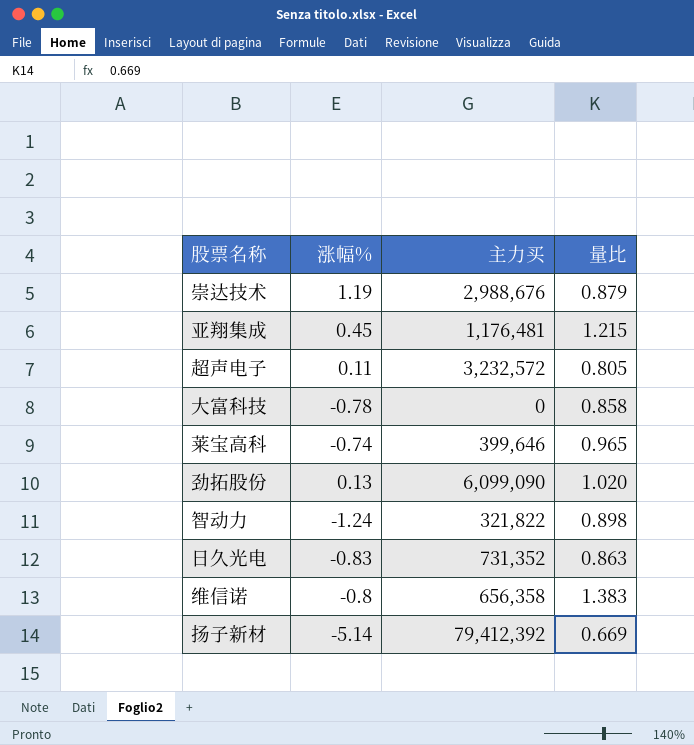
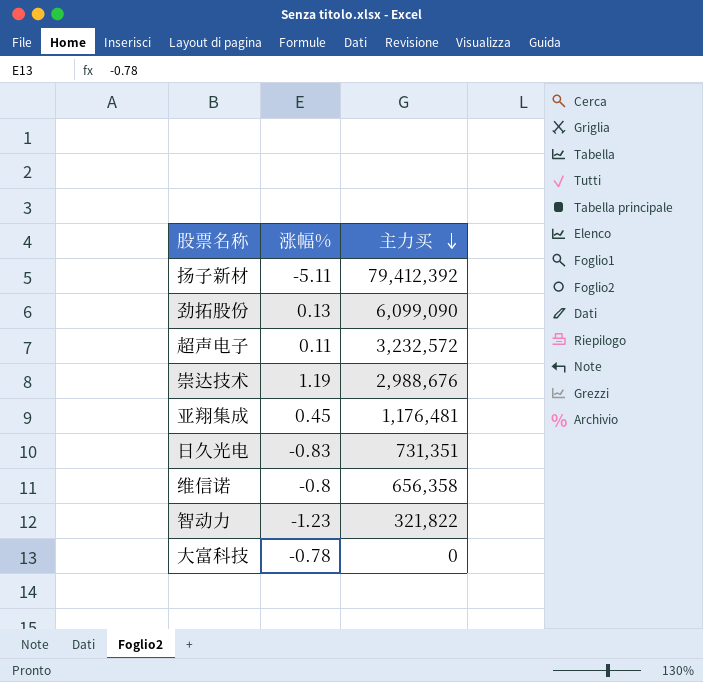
row order: none -> 主力买 descending
column 量比 | position: 4 -> none
row 莱宝高科: -0.74 | 399,646 | 0.965 -> none
扬子新材 | 涨幅%: -5.14 -> -5.11
日久光电 | 主力买: 731,352 -> 731,351
智动力 | 涨幅%: -1.24 -> -1.23

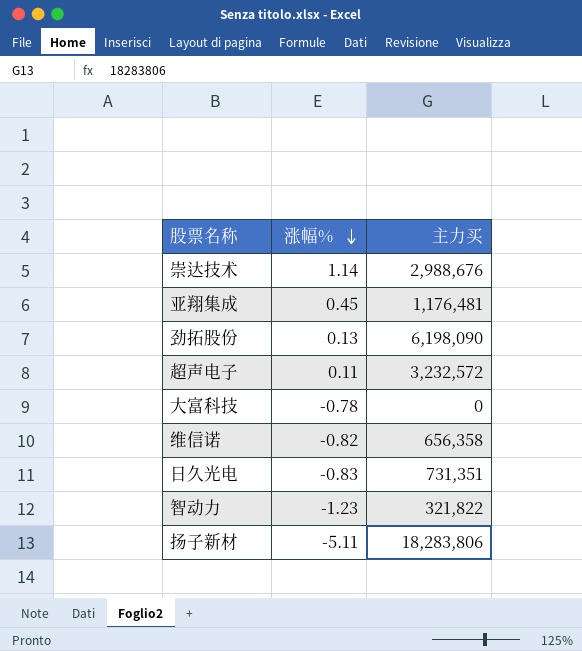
row order: 主力买 descending -> 涨幅% descending
崇达技术 | 涨幅%: 1.19 -> 1.14
劲拓股份 | 主力买: 6,099,090 -> 6,198,090
维信诺 | 涨幅%: -0.8 -> -0.82
扬子新材 | 主力买: 79,412,392 -> 18,283,806

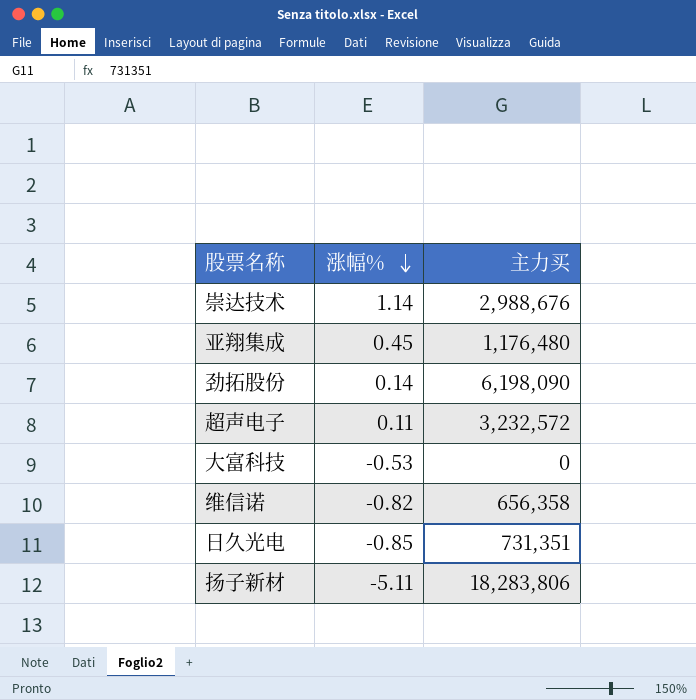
row 智动力: -1.23 | 321,822 -> none
亚翔集成 | 主力买: 1,176,481 -> 1,176,480
劲拓股份 | 涨幅%: 0.13 -> 0.14
大富科技 | 涨幅%: -0.78 -> -0.53
日久光电 | 涨幅%: -0.83 -> -0.85

